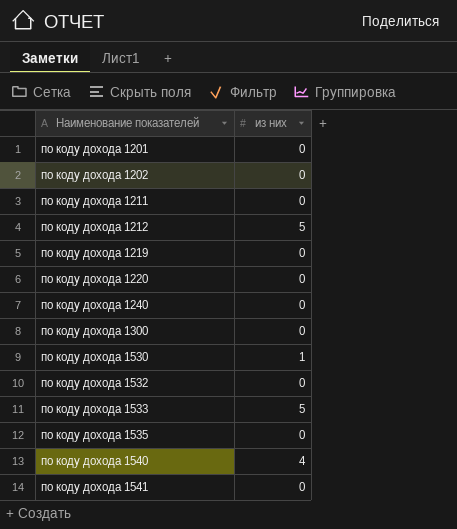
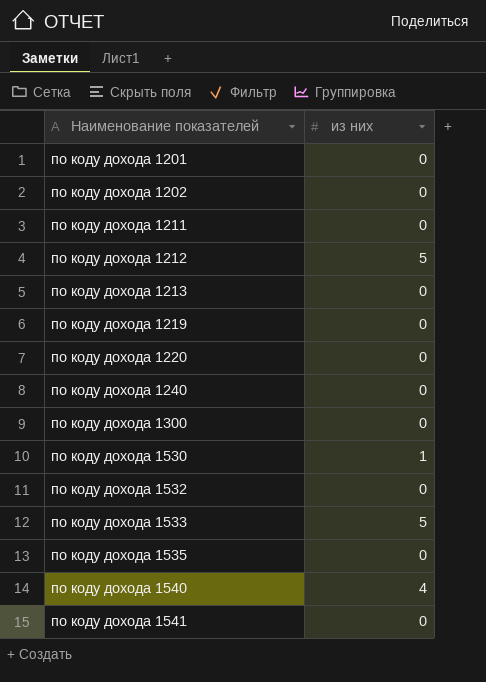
row по коду дохода 1213: none -> 0

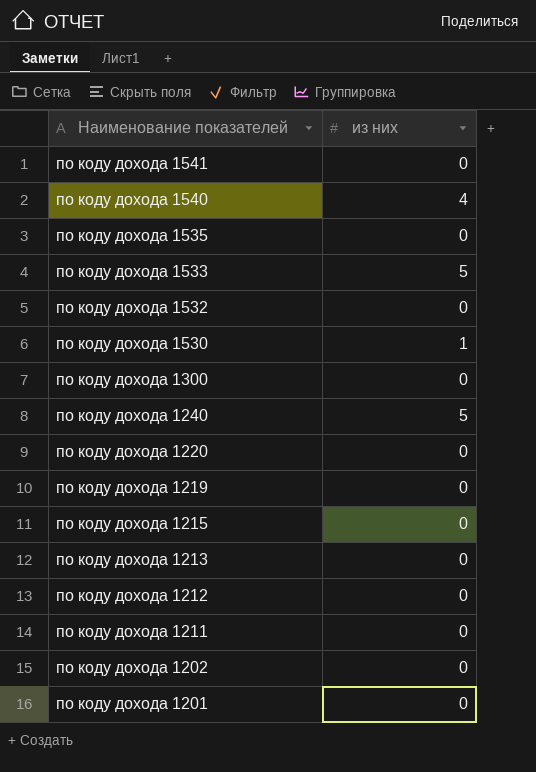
row order: Наименование показателей ascending -> Наименование показателей descending
по коду дохода 1240 | из них: 0 -> 5
row по коду дохода 1215: none -> 0
по коду дохода 1212 | из них: 5 -> 0

